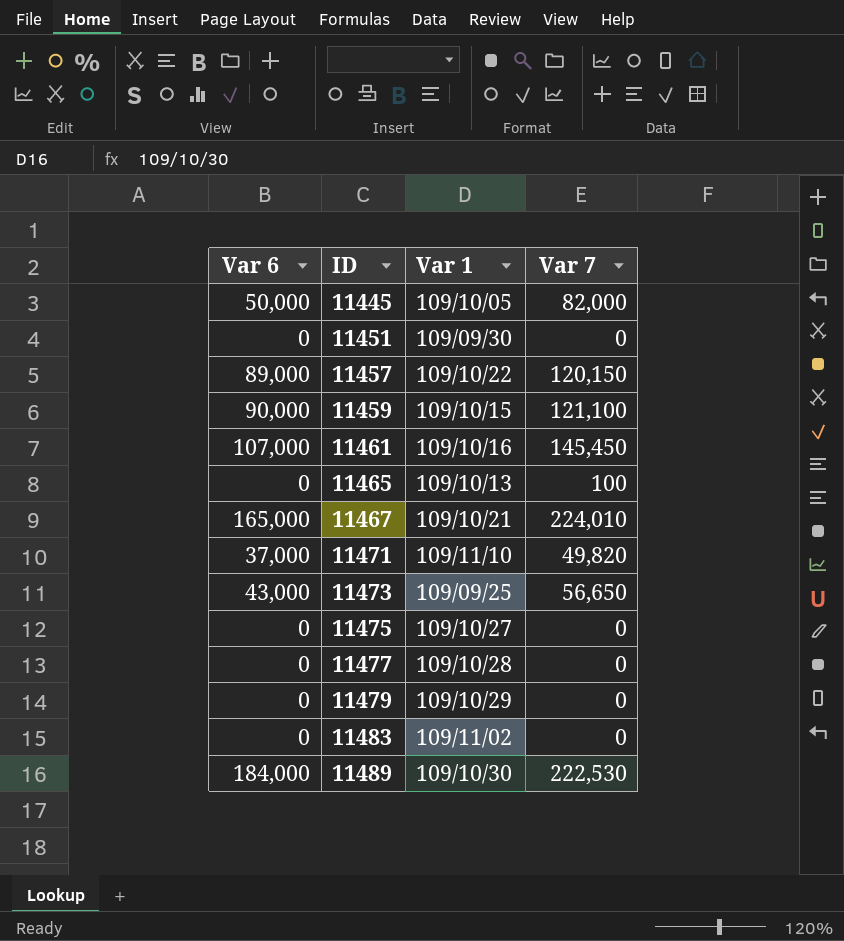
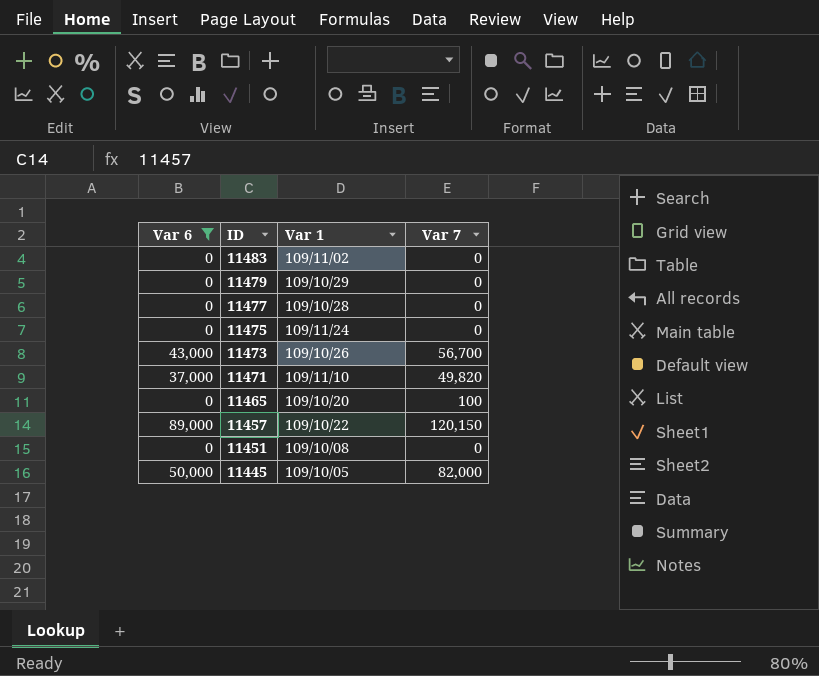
filter: none -> Var 6 <= 89,000
row order: ID ascending -> ID descending
11475 | Var 1: 109/10/27 -> 109/11/24
11473 | Var 1: 109/09/25 -> 109/10/26
11473 | Var 7: 56,650 -> 56,700
11465 | Var 1: 109/10/13 -> 109/10/20
11451 | Var 1: 109/09/30 -> 109/10/08

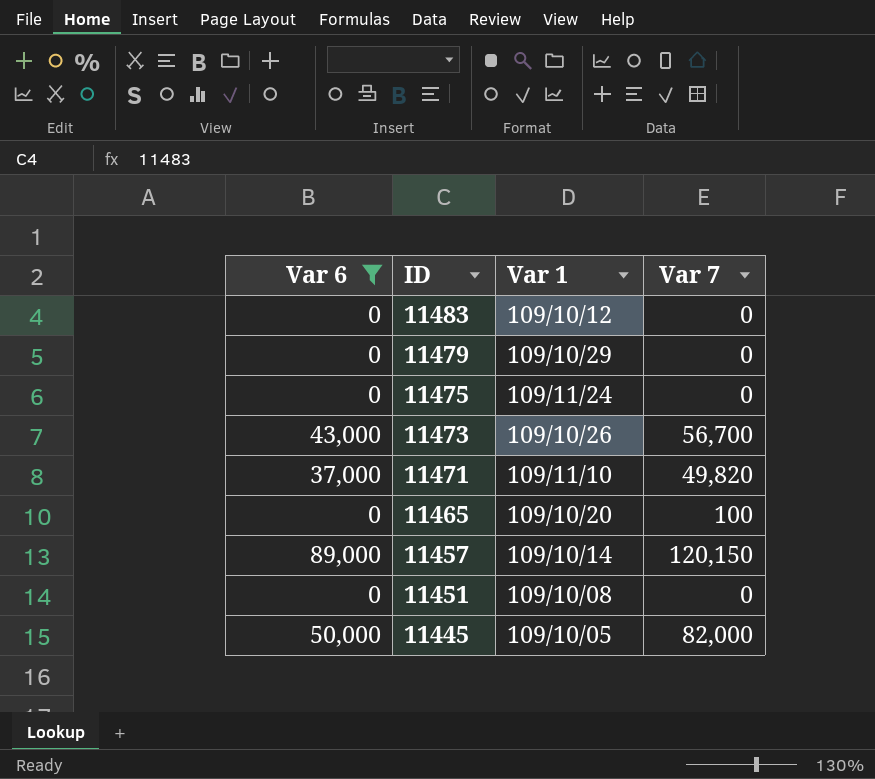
row 11477: 0 | 109/10/28 | 0 -> none
11483 | Var 1: 109/11/02 -> 109/10/12
11457 | Var 1: 109/10/22 -> 109/10/14

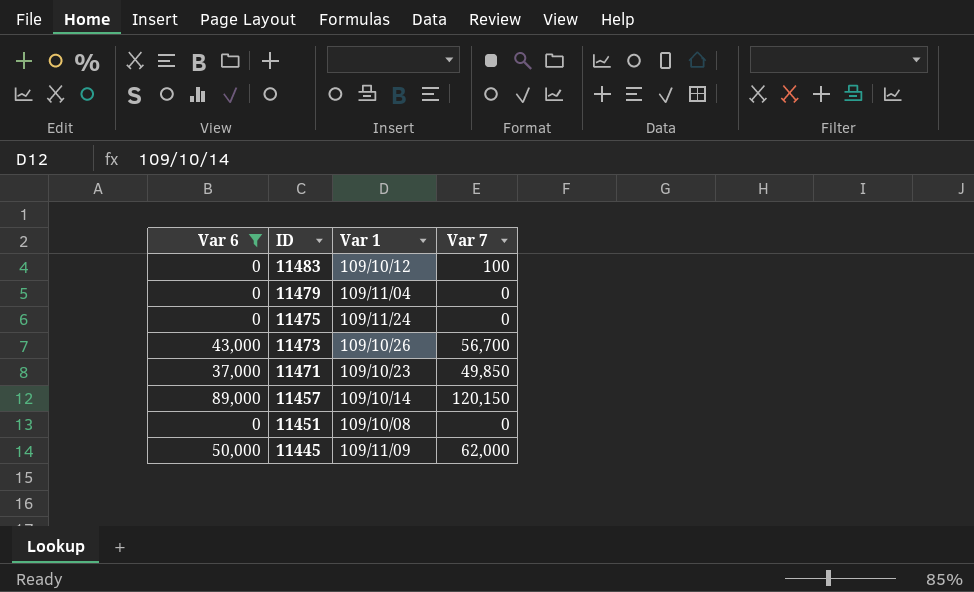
row 11465: 0 | 109/10/20 | 100 -> none
11483 | Var 7: 0 -> 100
11479 | Var 1: 109/10/29 -> 109/11/04
11471 | Var 1: 109/11/10 -> 109/10/23
11471 | Var 7: 49,820 -> 49,850
11445 | Var 1: 109/10/05 -> 109/11/09
11445 | Var 7: 82,000 -> 62,000

